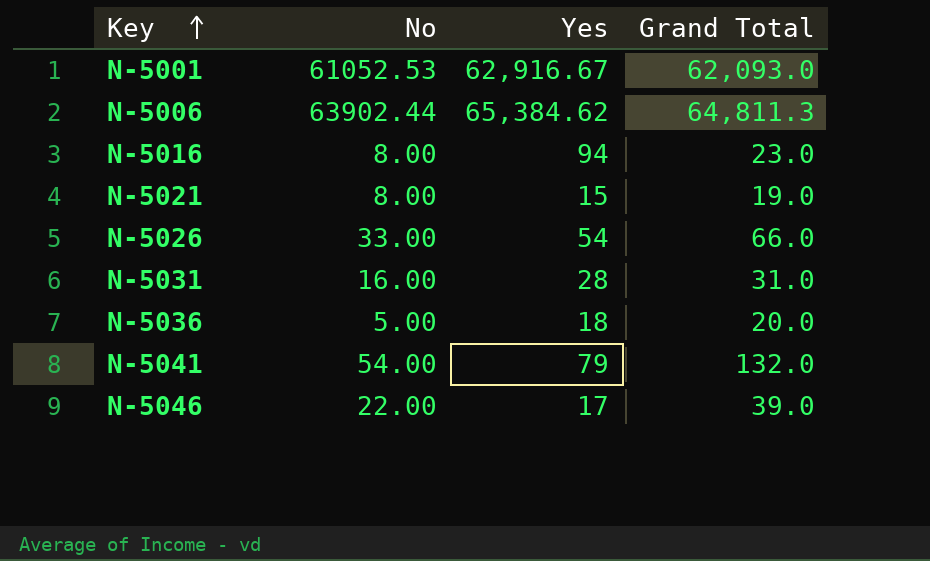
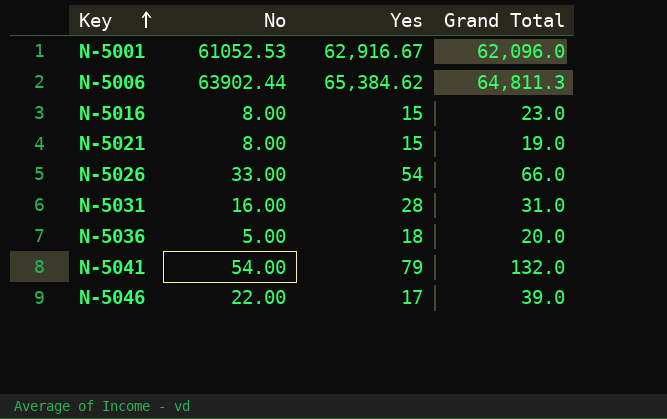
N-5001 | Grand Total: 62,093.0 -> 62,096.0
N-5016 | Yes: 94 -> 15

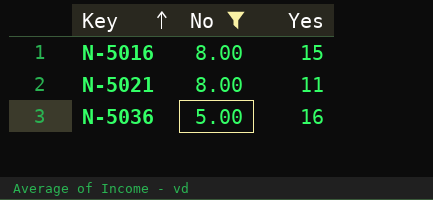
filter: none -> No <= 8.00
column Grand Total | position: 4 -> none
N-5021 | Yes: 15 -> 11
N-5036 | Yes: 18 -> 16

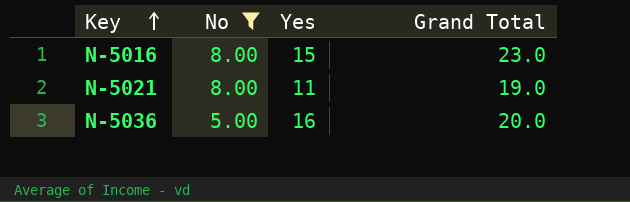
column Grand Total | position: none -> 4

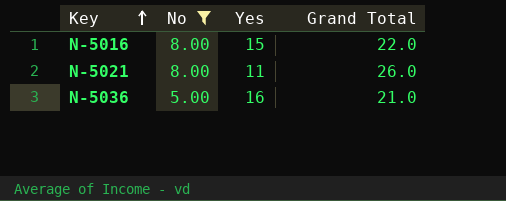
N-5016 | Grand Total: 23.0 -> 22.0
N-5021 | Grand Total: 19.0 -> 26.0
N-5036 | Grand Total: 20.0 -> 21.0

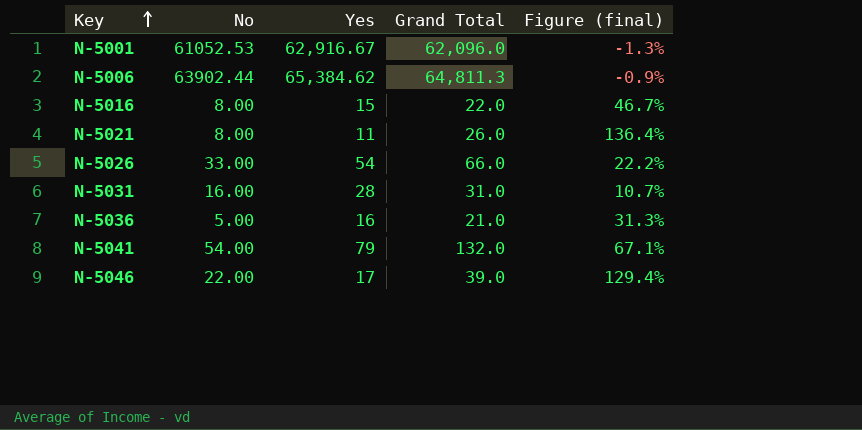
filter: No <= 8.00 -> none
column Figure (final) | formula: none -> ([Grand Total] - [Yes]) / [Yes]

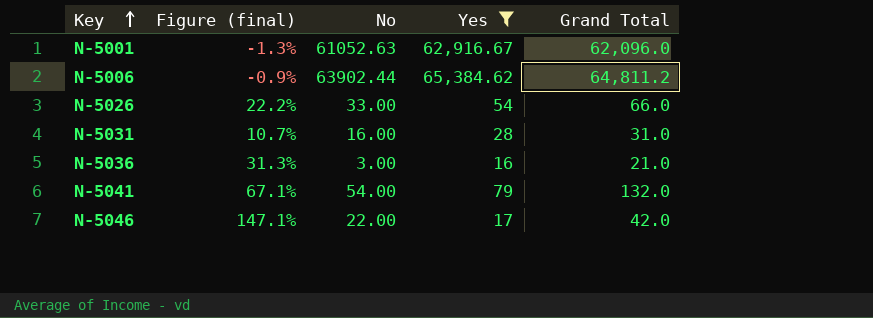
filter: none -> Yes >= 16
column Figure (final) | position: 5 -> 2
N-5001 | No: 61052.53 -> 61052.63
N-5006 | Grand Total: 64,811.3 -> 64,811.2
N-5036 | No: 5.00 -> 3.00
N-5046 | Figure (final): 129.4% -> 147.1%
N-5046 | Grand Total: 39.0 -> 42.0

